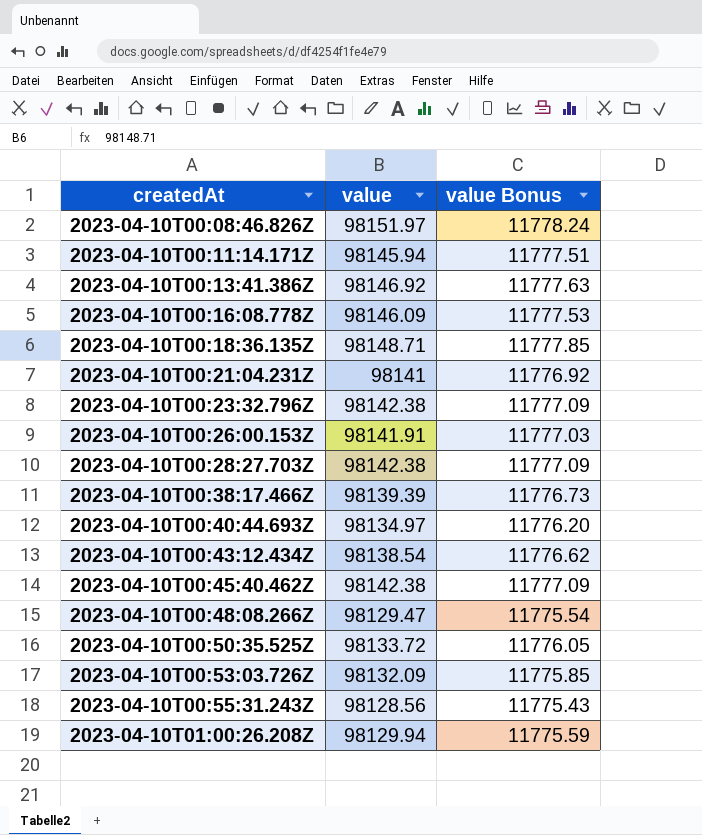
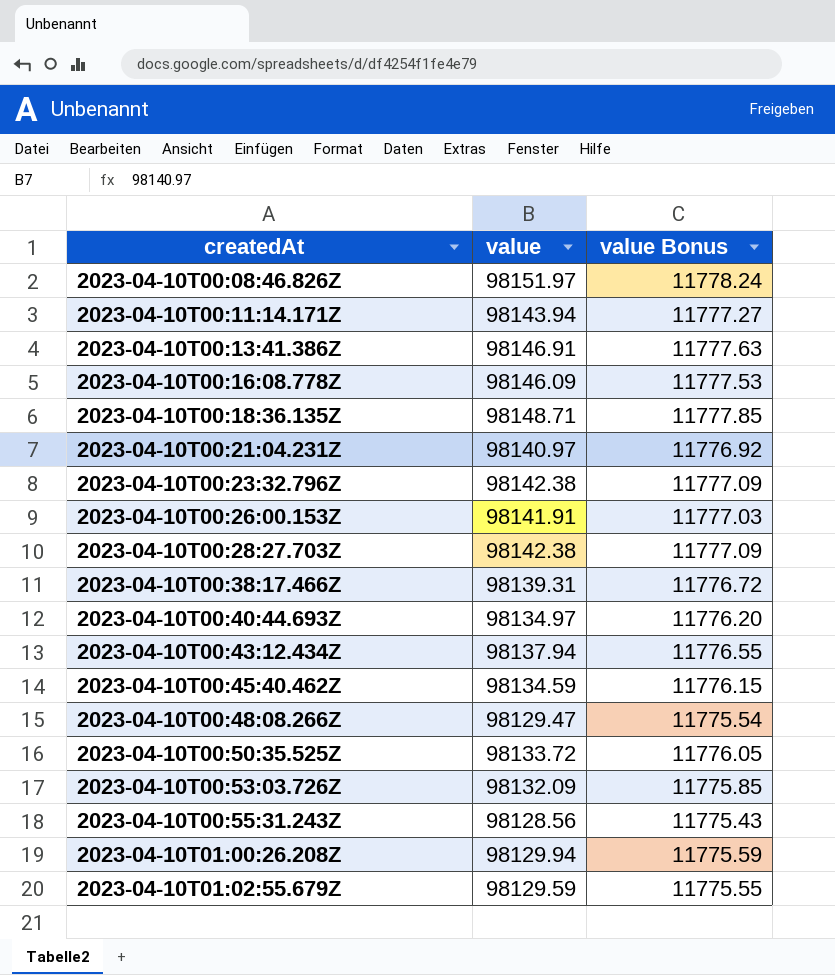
2023-04-10T00:11:14.171Z | value: 98145.94 -> 98143.94
2023-04-10T00:11:14.171Z | value Bonus: 11777.51 -> 11777.27
2023-04-10T00:13:41.386Z | value: 98146.92 -> 98146.91
2023-04-10T00:21:04.231Z | value: 98141 -> 98140.97
2023-04-10T00:38:17.466Z | value: 98139.39 -> 98139.31
2023-04-10T00:38:17.466Z | value Bonus: 11776.73 -> 11776.72
2023-04-10T00:43:12.434Z | value: 98138.54 -> 98137.94
2023-04-10T00:43:12.434Z | value Bonus: 11776.62 -> 11776.55
2023-04-10T00:45:40.462Z | value: 98142.38 -> 98134.59
2023-04-10T00:45:40.462Z | value Bonus: 11777.09 -> 11776.15
row 2023-04-10T01:02:55.679Z: none -> 98129.59 | 11775.55

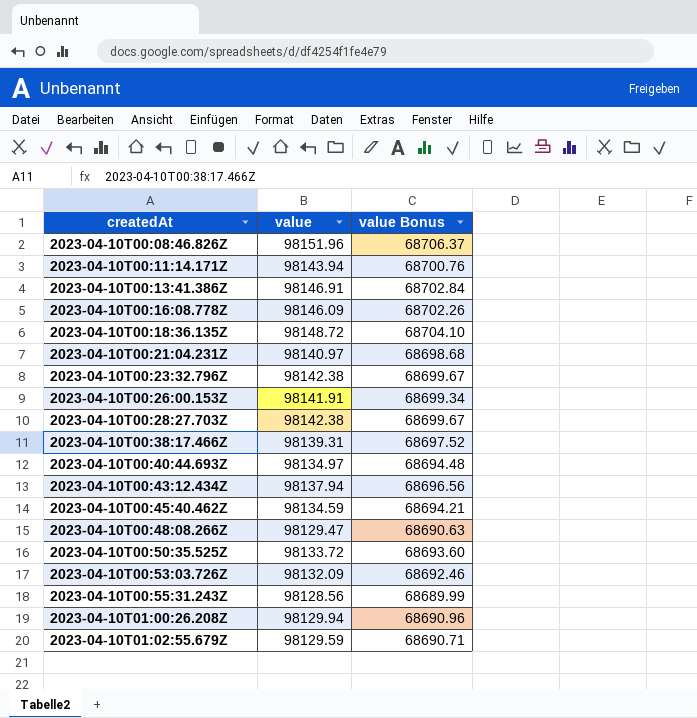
column value Bonus | formula: [value] * 0.12 -> [value] * 0.7
2023-04-10T00:08:46.826Z | value: 98151.97 -> 98151.96
2023-04-10T00:18:36.135Z | value: 98148.71 -> 98148.72

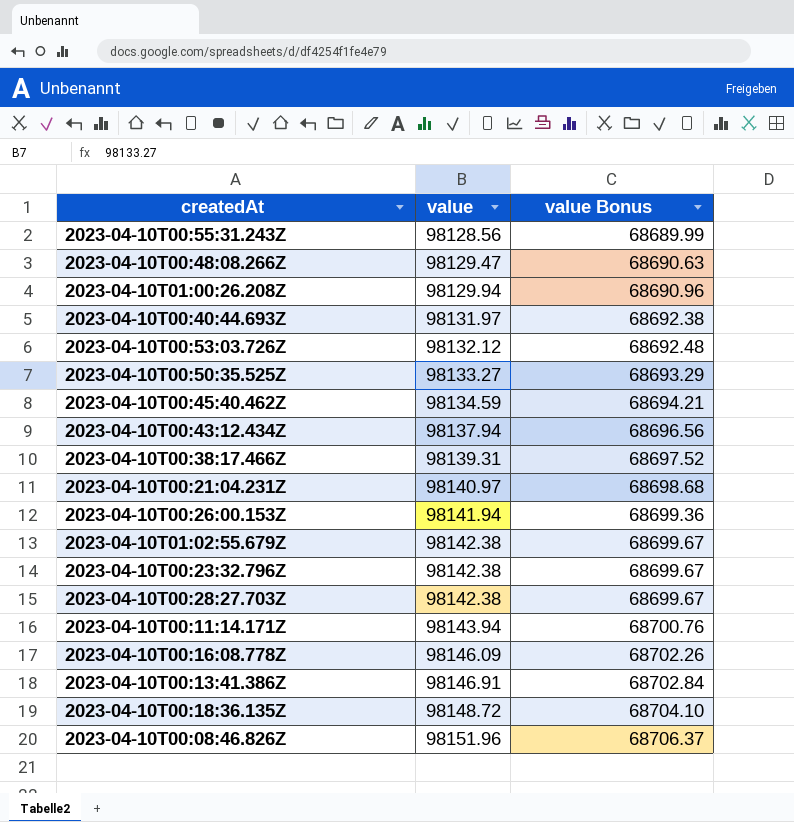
row order: createdAt ascending -> value ascending
2023-04-10T00:40:44.693Z | value: 98134.97 -> 98131.97
2023-04-10T00:40:44.693Z | value Bonus: 68694.48 -> 68692.38
2023-04-10T00:53:03.726Z | value: 98132.09 -> 98132.12
2023-04-10T00:53:03.726Z | value Bonus: 68692.46 -> 68692.48
2023-04-10T00:50:35.525Z | value: 98133.72 -> 98133.27
2023-04-10T00:50:35.525Z | value Bonus: 68693.60 -> 68693.29
2023-04-10T00:26:00.153Z | value: 98141.91 -> 98141.94
2023-04-10T00:26:00.153Z | value Bonus: 68699.34 -> 68699.36
2023-04-10T01:02:55.679Z | value: 98129.59 -> 98142.38
2023-04-10T01:02:55.679Z | value Bonus: 68690.71 -> 68699.67

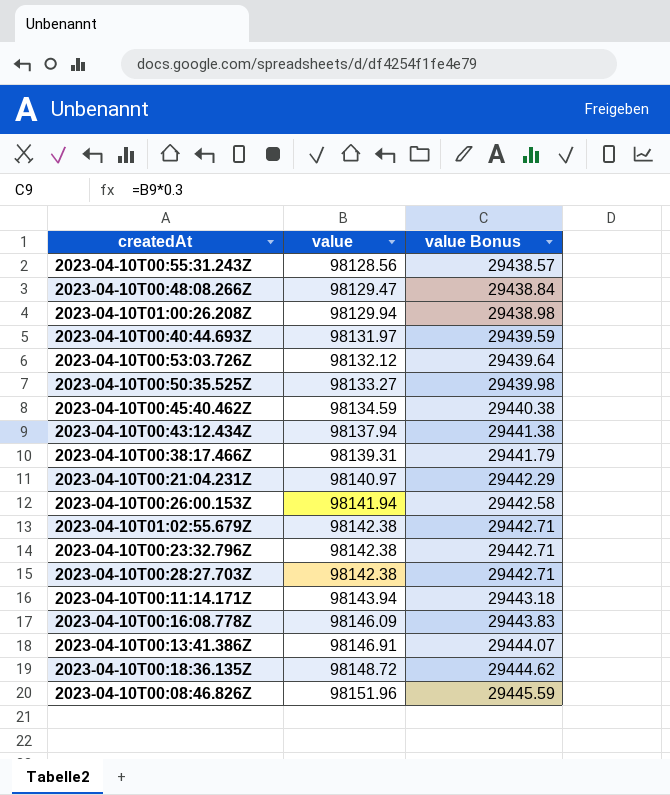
column value Bonus | formula: [value] * 0.7 -> [value] * 0.3

